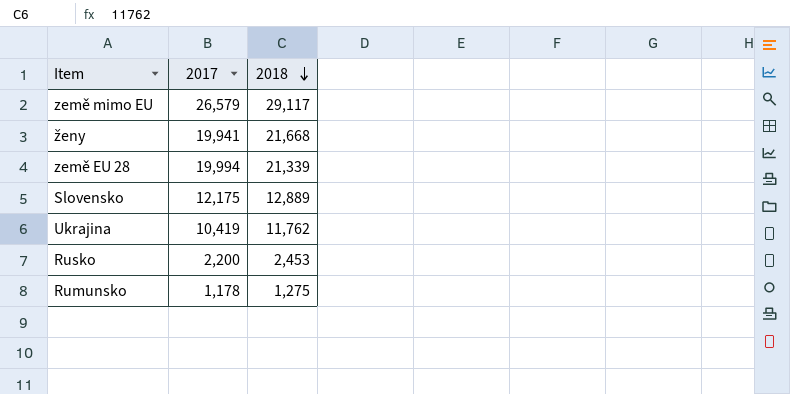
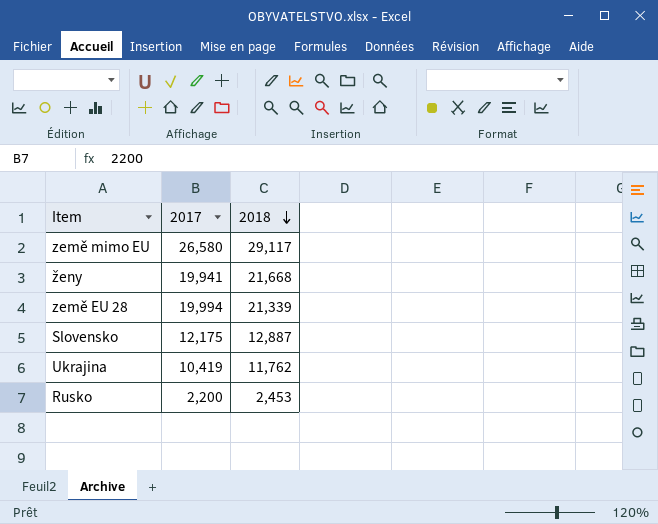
row Rumunsko: 1,178 | 1,275 -> none
země mimo EU | 2017: 26,579 -> 26,580
Slovensko | 2018: 12,889 -> 12,887

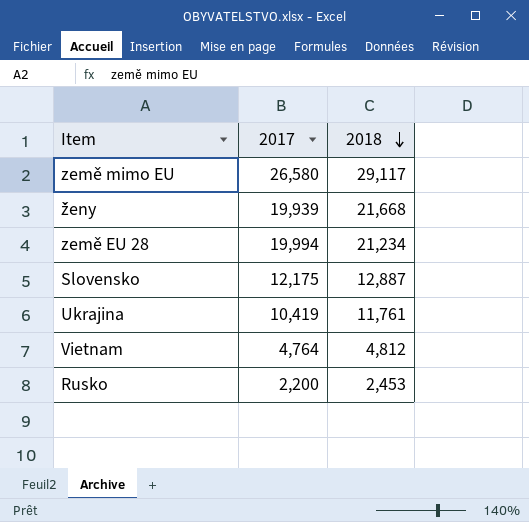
ženy | 2017: 19,941 -> 19,939
země EU 28 | 2018: 21,339 -> 21,234
Ukrajina | 2018: 11,762 -> 11,761
row Vietnam: none -> 4,764 | 4,812

